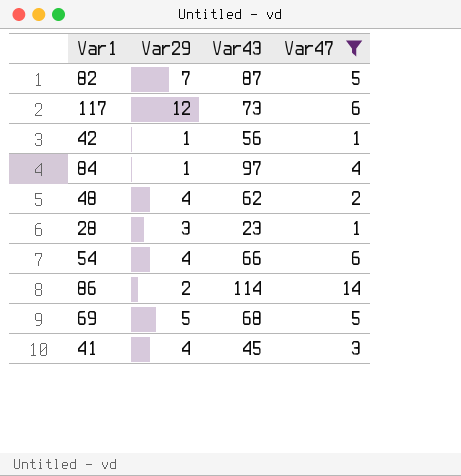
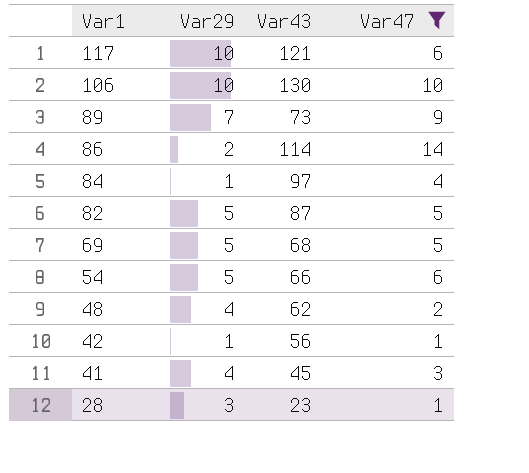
row order: none -> Var1 descending
117 | Var29: 12 -> 10
117 | Var43: 73 -> 121
row 106: none -> 10 | 130 | 10
row 89: none -> 7 | 73 | 9
82 | Var29: 7 -> 5
54 | Var29: 4 -> 5

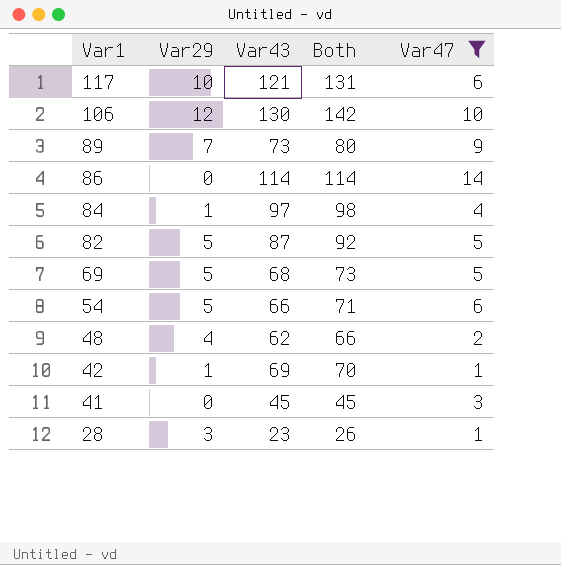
column Both | formula: none -> [Var29] + [Var43]
106 | Var29: 10 -> 12
86 | Var29: 2 -> 0
42 | Var43: 56 -> 69
41 | Var29: 4 -> 0

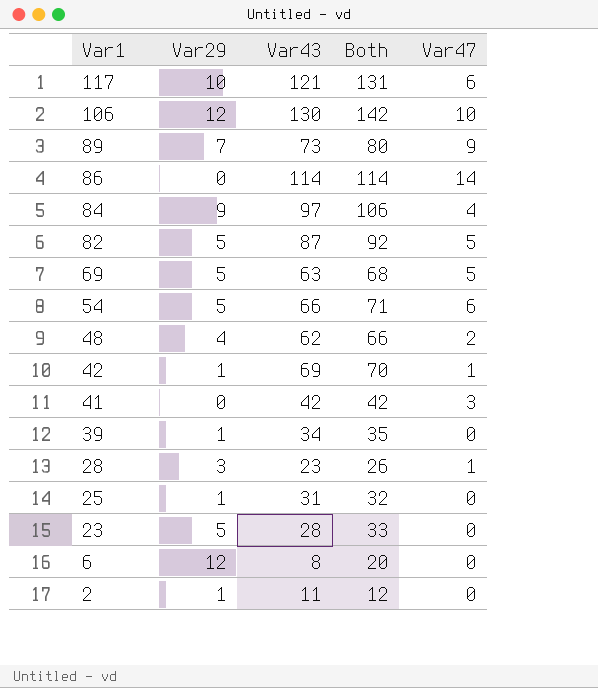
filter: Var47 != 0 -> none
84 | Var29: 1 -> 9
84 | Both: 98 -> 106
69 | Var43: 68 -> 63
69 | Both: 73 -> 68
41 | Var43: 45 -> 42
41 | Both: 45 -> 42

